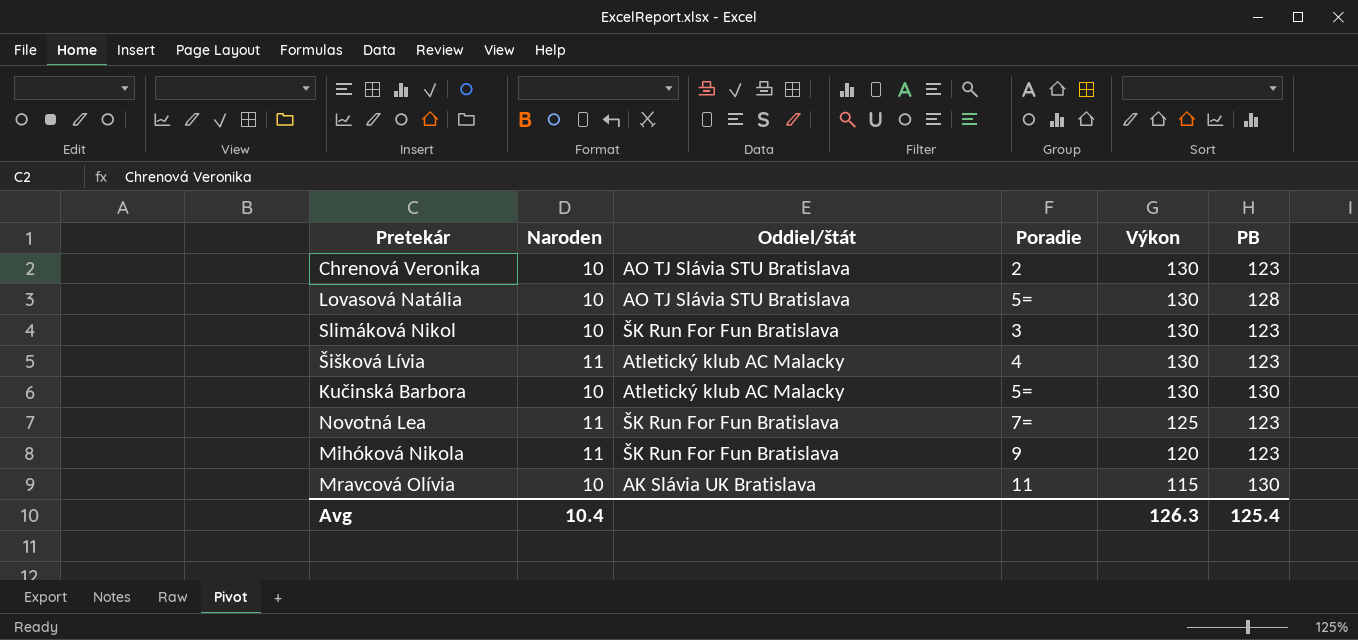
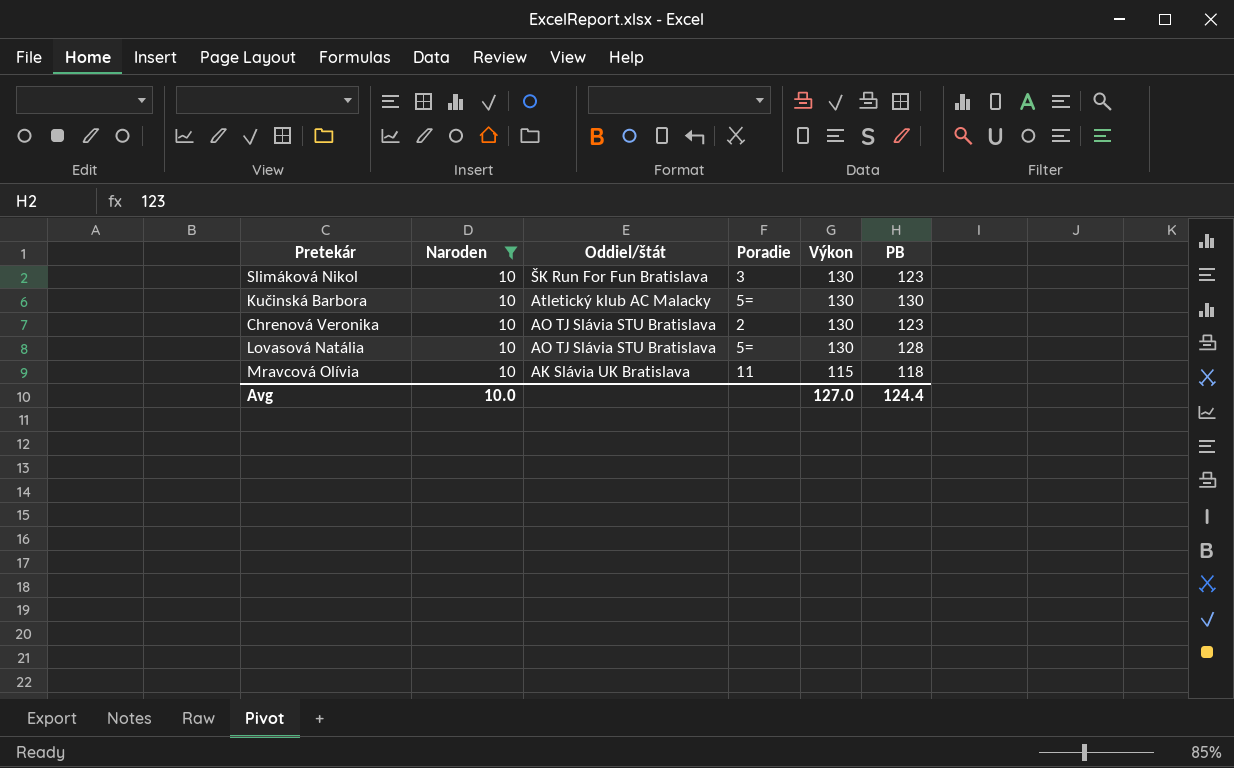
filter: none -> Naroden = 10
row order: Výkon descending -> Oddiel/štát descending
Mravcová Olívia | PB: 130 -> 118
Avg | Naroden: 10.4 -> 10.0
Avg | Výkon: 126.3 -> 127.0
Avg | PB: 125.4 -> 124.4

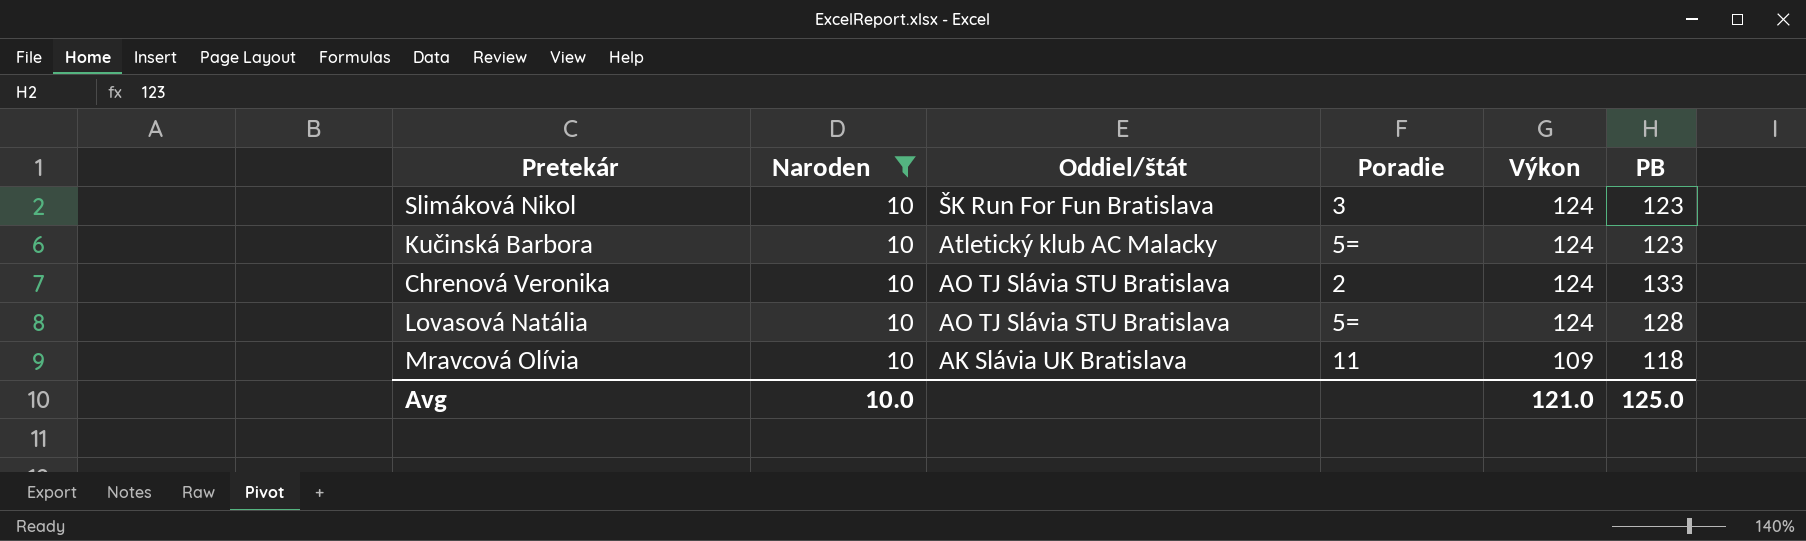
Slimáková Nikol | Výkon: 130 -> 124
Kučinská Barbora | Výkon: 130 -> 124
Kučinská Barbora | PB: 130 -> 123
Chrenová Veronika | Výkon: 130 -> 124
Chrenová Veronika | PB: 123 -> 133
Lovasová Natália | Výkon: 130 -> 124
Mravcová Olívia | Výkon: 115 -> 109
Avg | Výkon: 127.0 -> 121.0
Avg | PB: 124.4 -> 125.0

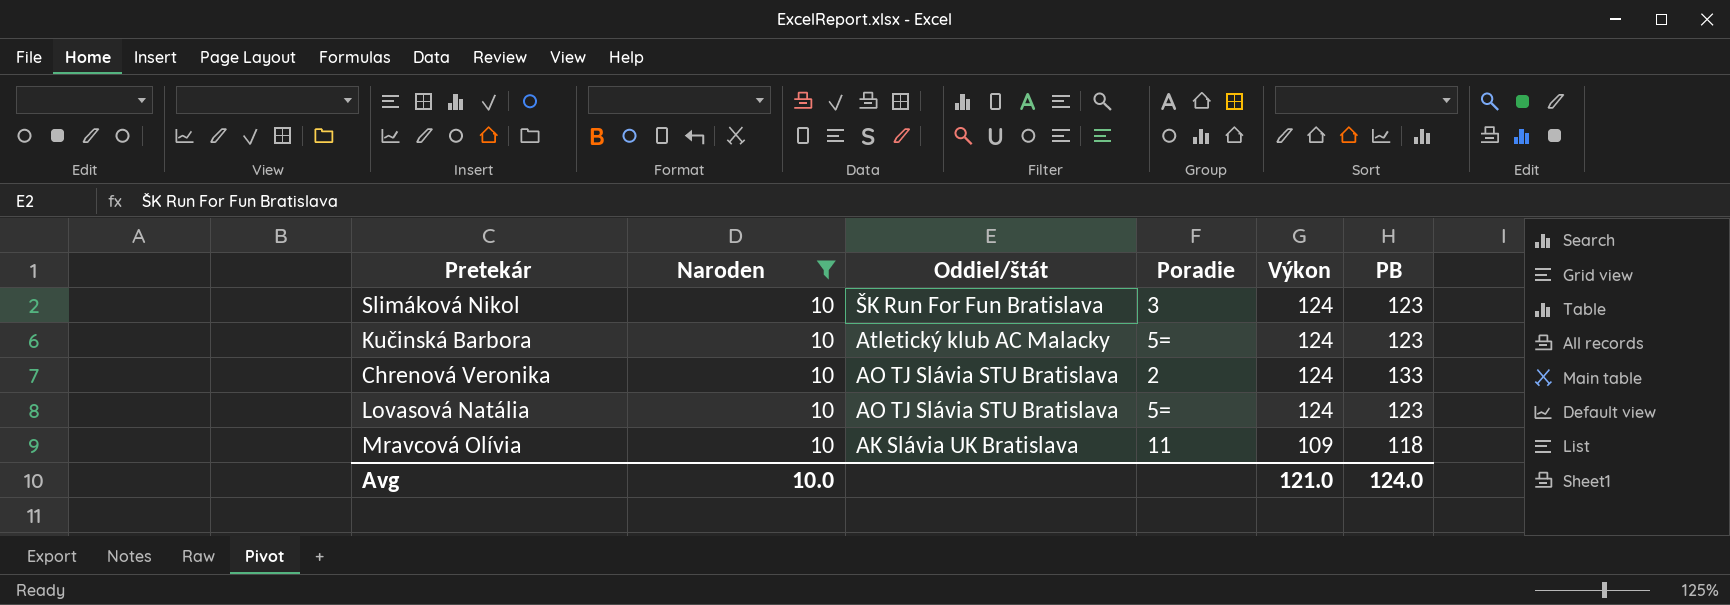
Lovasová Natália | PB: 128 -> 123
Avg | PB: 125.0 -> 124.0

